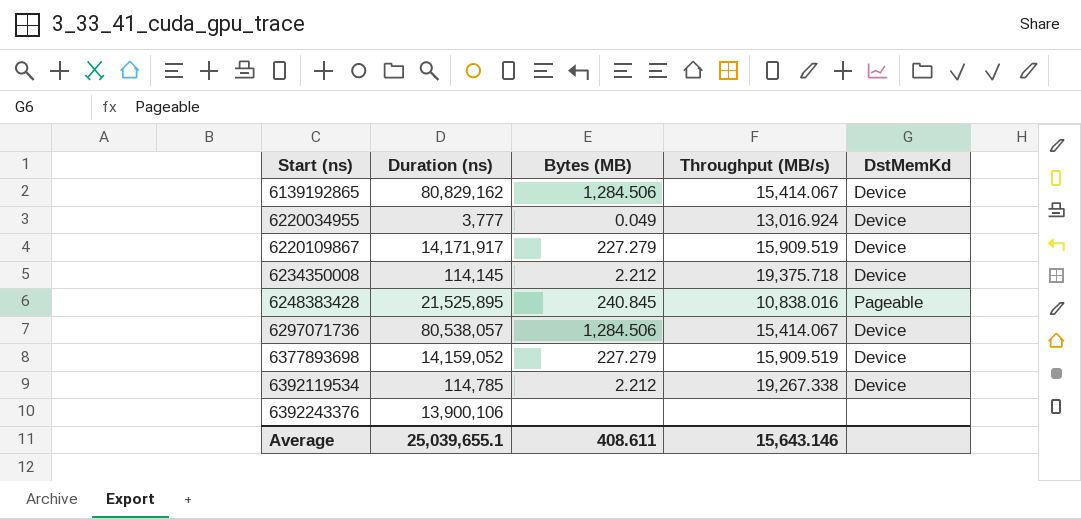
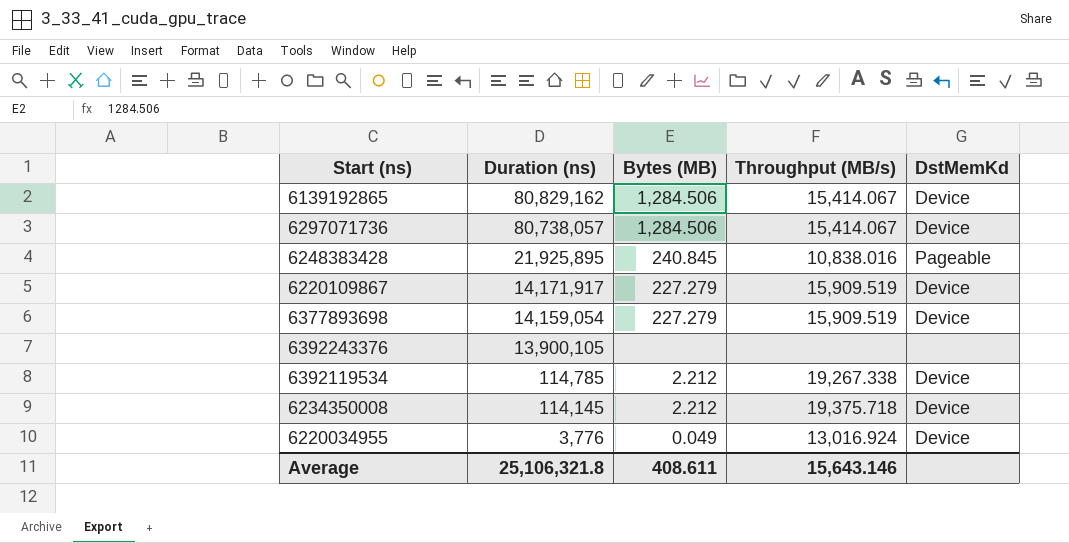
row order: Start (ns) ascending -> Duration (ns) descending
6297071736 | Duration (ns): 80,538,057 -> 80,738,057
6248383428 | Duration (ns): 21,525,895 -> 21,925,895
6377893698 | Duration (ns): 14,159,052 -> 14,159,054
6392243376 | Duration (ns): 13,900,106 -> 13,900,105
6220034955 | Duration (ns): 3,777 -> 3,776
Average | Duration (ns): 25,039,655.1 -> 25,106,321.8

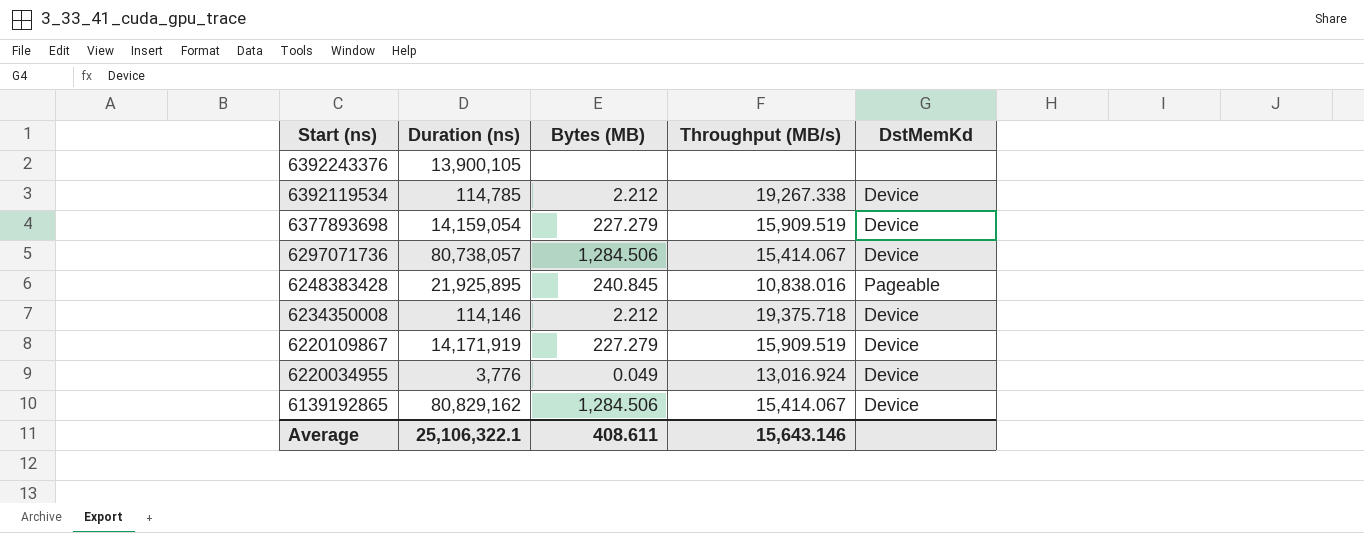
row order: Duration (ns) descending -> Start (ns) descending
6234350008 | Duration (ns): 114,145 -> 114,146
6220109867 | Duration (ns): 14,171,917 -> 14,171,919
Average | Duration (ns): 25,106,321.8 -> 25,106,322.1

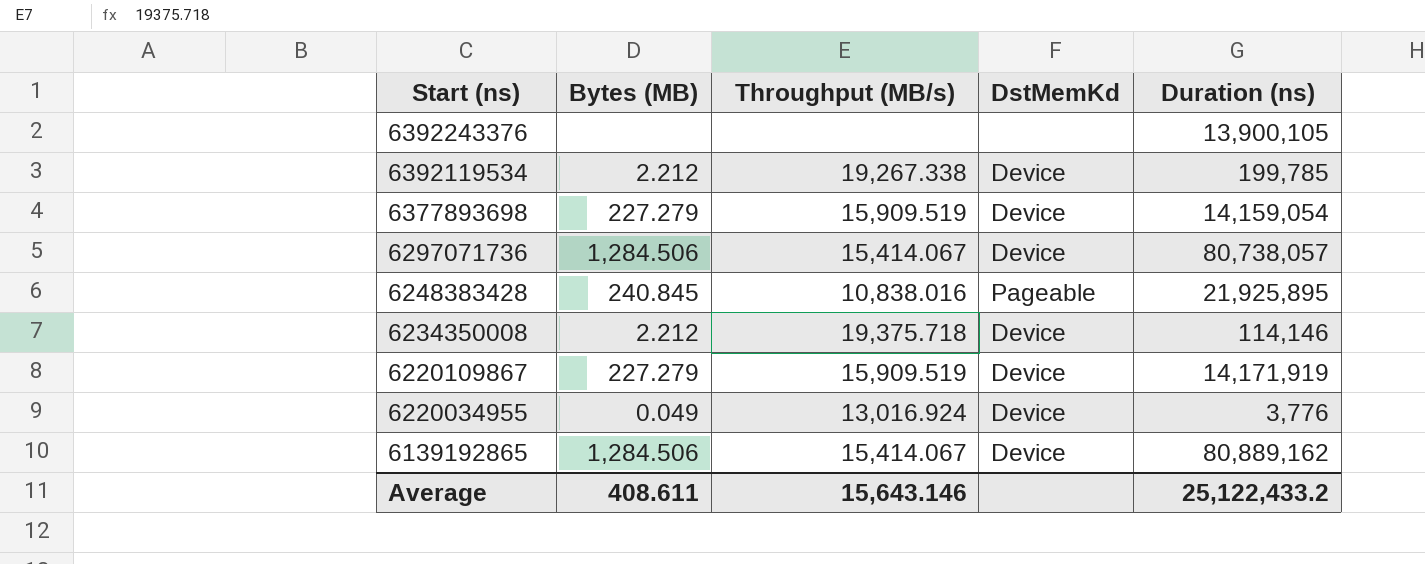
column Duration (ns) | position: 2 -> 5
6392119534 | Duration (ns): 114,785 -> 199,785
6139192865 | Duration (ns): 80,829,162 -> 80,889,162
Average | Duration (ns): 25,106,322.1 -> 25,122,433.2

